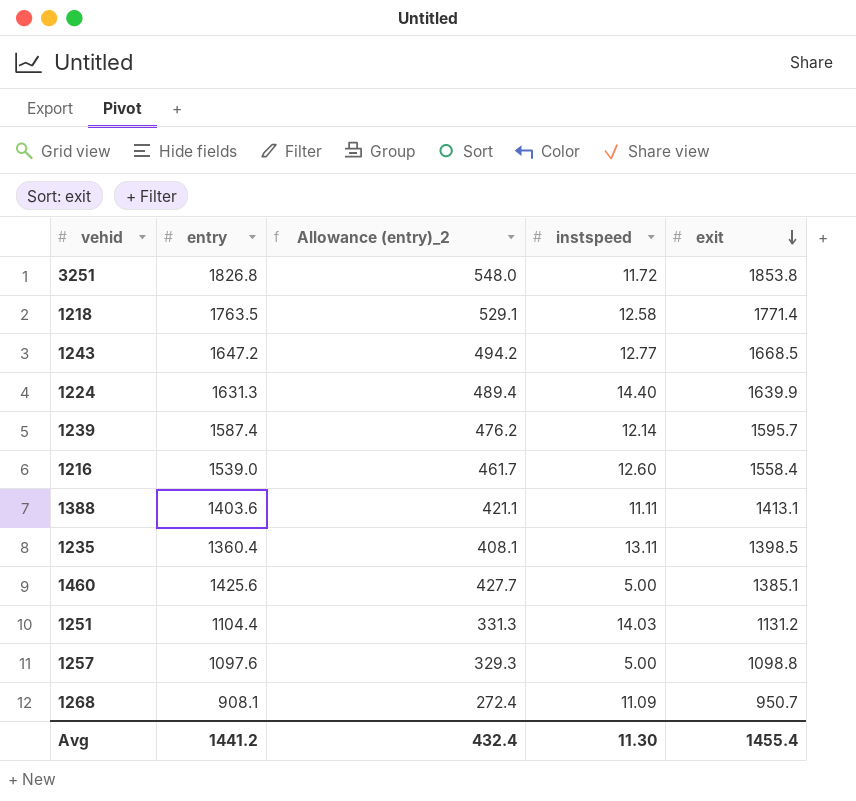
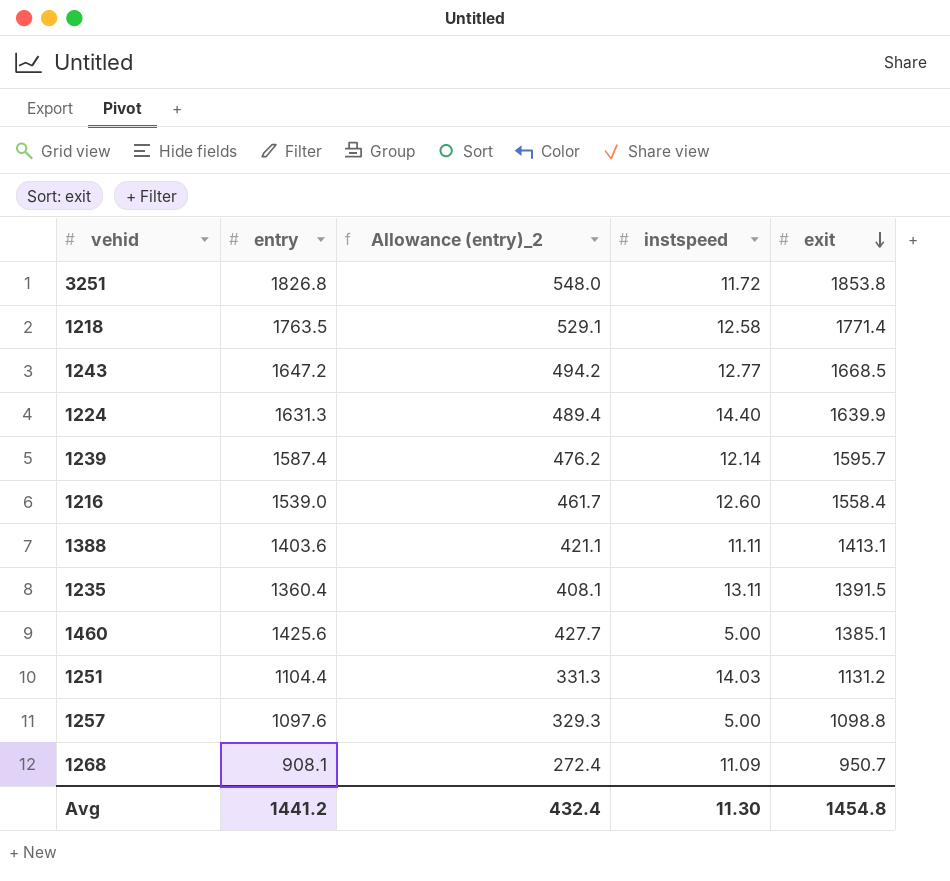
1235 | exit: 1398.5 -> 1391.5
Avg | exit: 1455.4 -> 1454.8

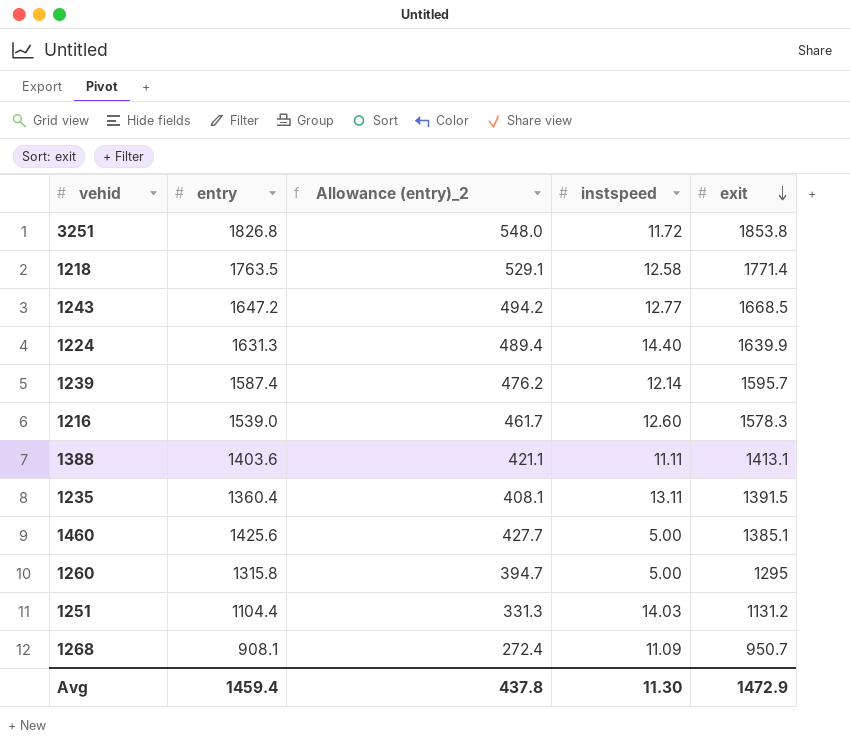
row 1257: 1097.6 | 329.3 | 5.00 | 1098.8 -> none
1216 | exit: 1558.4 -> 1578.3
row 1260: none -> 1315.8 | 394.7 | 5.00 | 1295
Avg | entry: 1441.2 -> 1459.4
Avg | Allowance (entry)_2: 432.4 -> 437.8
Avg | exit: 1454.8 -> 1472.9

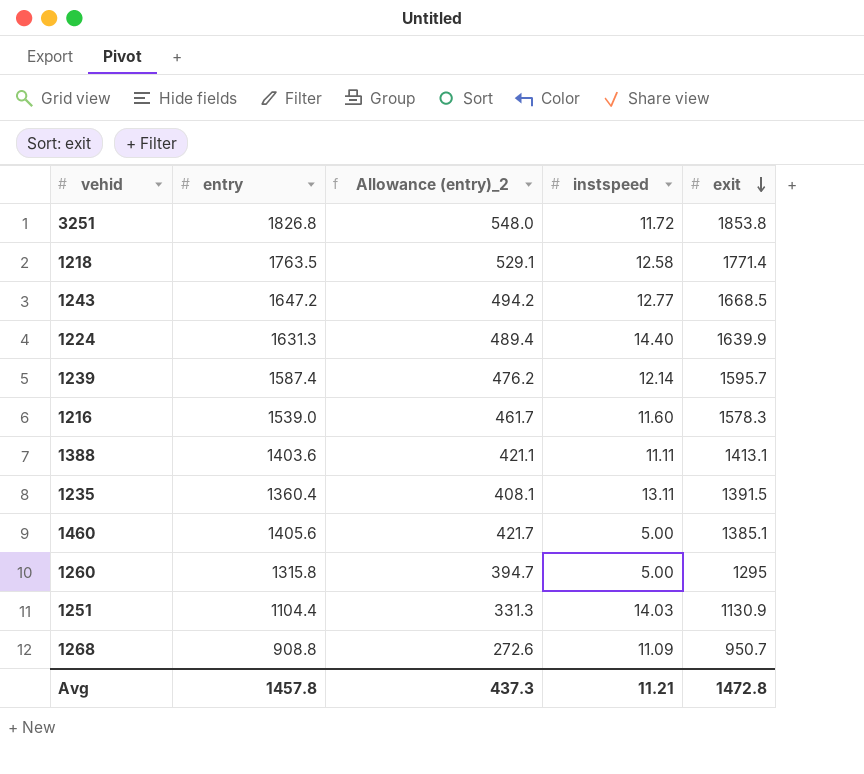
1216 | instspeed: 12.60 -> 11.60
1460 | entry: 1425.6 -> 1405.6
1460 | Allowance (entry)_2: 427.7 -> 421.7
1251 | exit: 1131.2 -> 1130.9
1268 | entry: 908.1 -> 908.8
1268 | Allowance (entry)_2: 272.4 -> 272.6
Avg | entry: 1459.4 -> 1457.8
Avg | Allowance (entry)_2: 437.8 -> 437.3
Avg | instspeed: 11.30 -> 11.21
Avg | exit: 1472.9 -> 1472.8

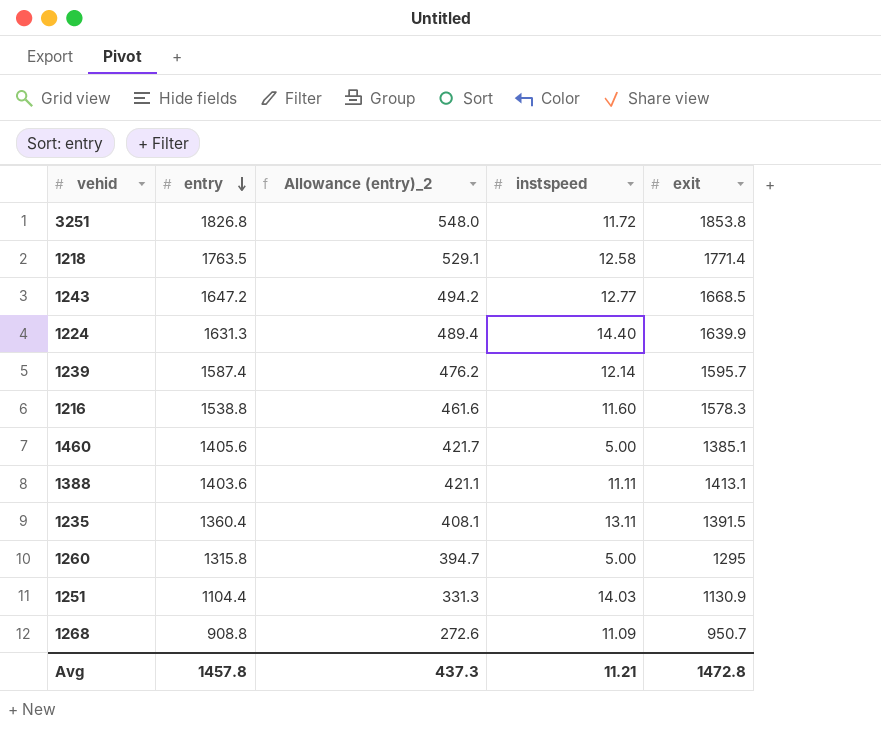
row order: exit descending -> entry descending
1216 | entry: 1539.0 -> 1538.8
1216 | Allowance (entry)_2: 461.7 -> 461.6

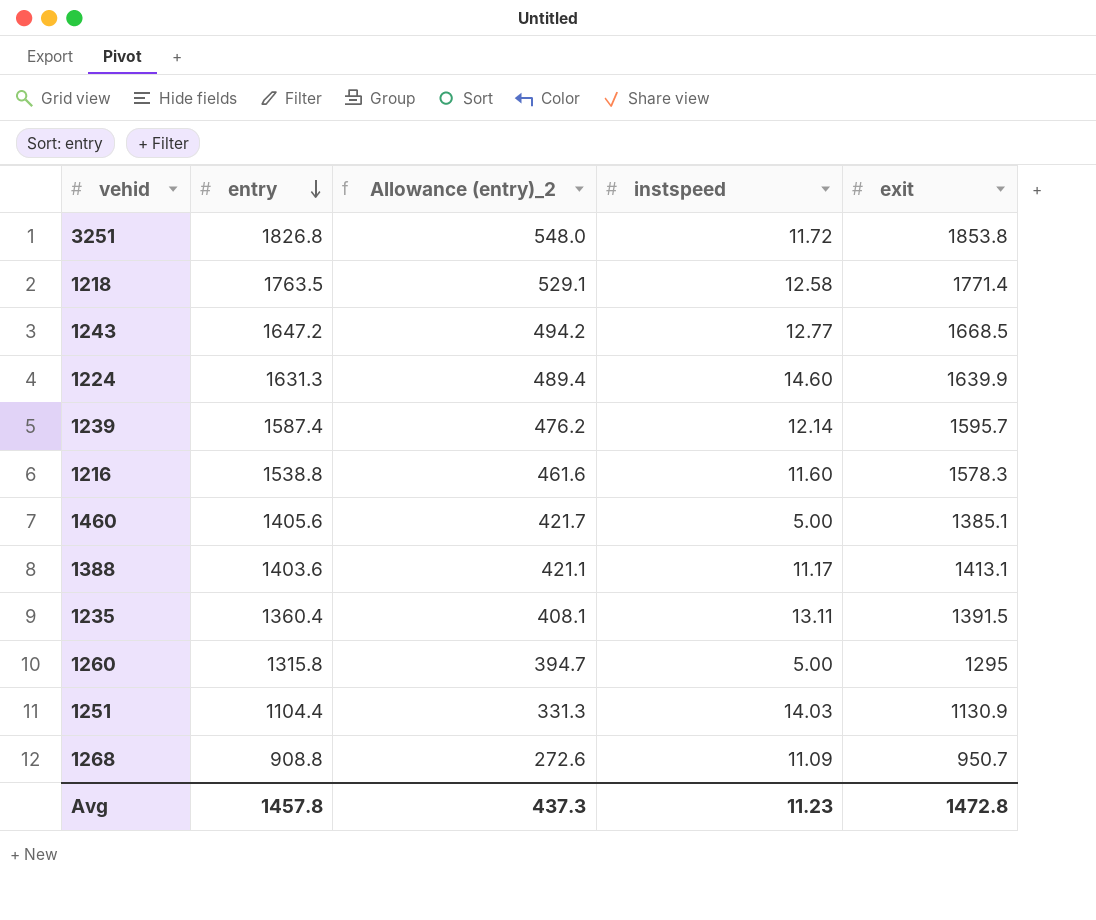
1224 | instspeed: 14.40 -> 14.60
1388 | instspeed: 11.11 -> 11.17
Avg | instspeed: 11.21 -> 11.23

